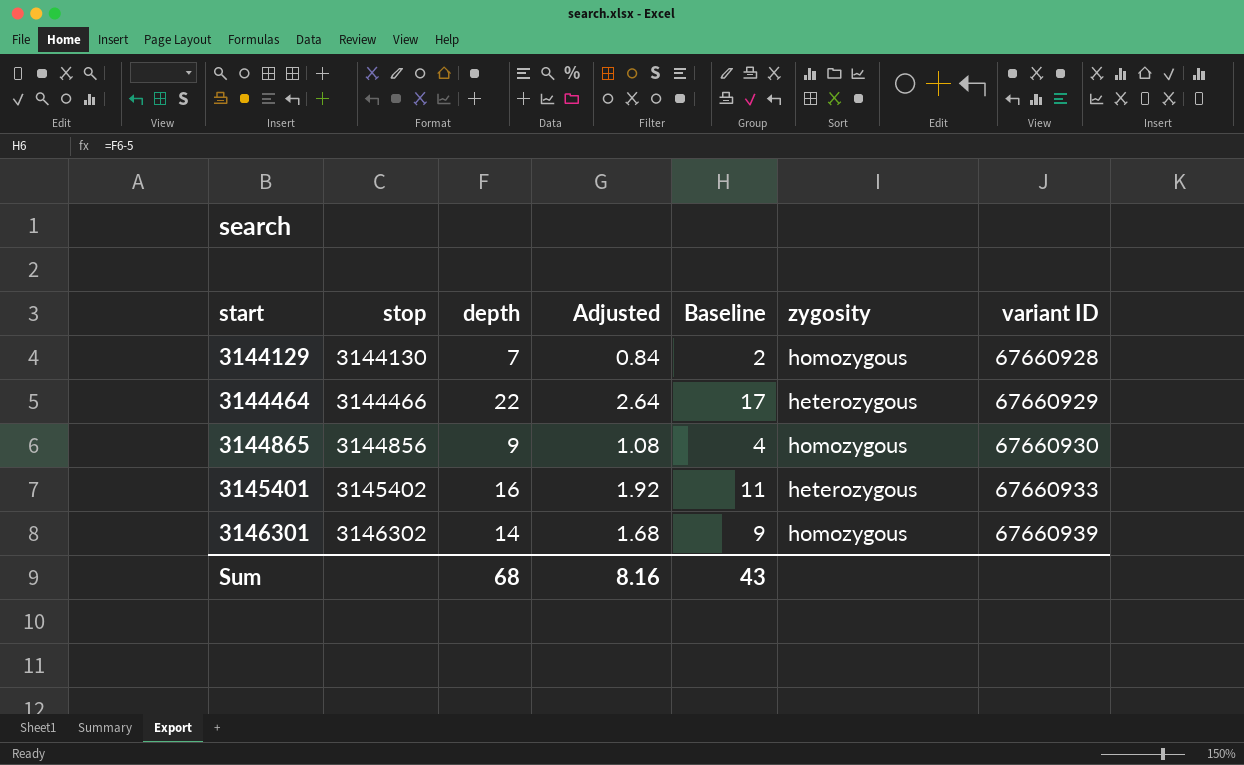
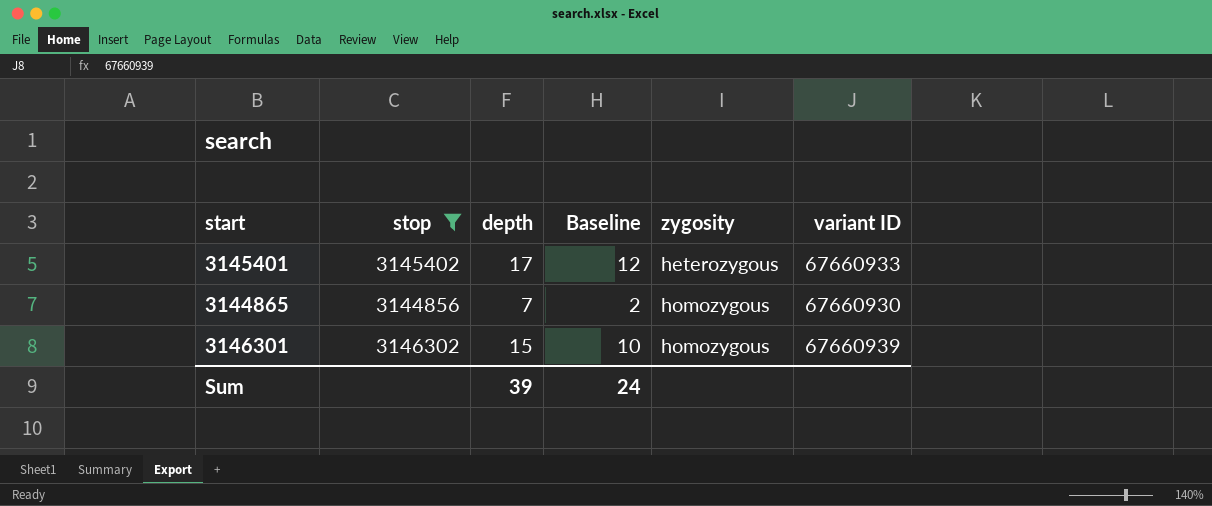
filter: none -> stop >= 3144856
row order: start ascending -> zygosity ascending
column Adjusted | formula: [depth] * 0.12 -> none
3145401 | depth: 16 -> 17
3145401 | Baseline: 11 -> 12
3144865 | depth: 9 -> 7
3144865 | Baseline: 4 -> 2
3146301 | depth: 14 -> 15
3146301 | Baseline: 9 -> 10
Sum | depth: 68 -> 39
Sum | Baseline: 43 -> 24

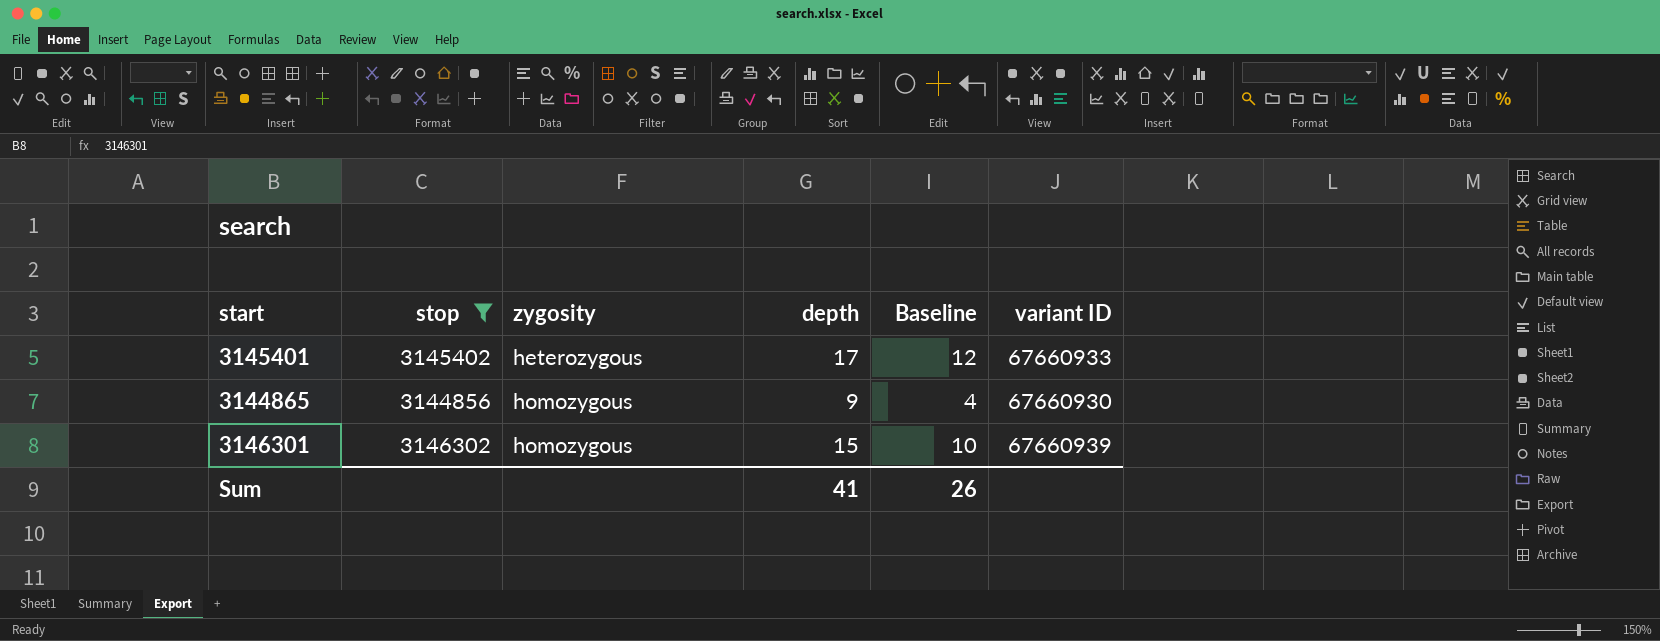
column zygosity | position: 5 -> 3
3144865 | depth: 7 -> 9
3144865 | Baseline: 2 -> 4
Sum | depth: 39 -> 41
Sum | Baseline: 24 -> 26

